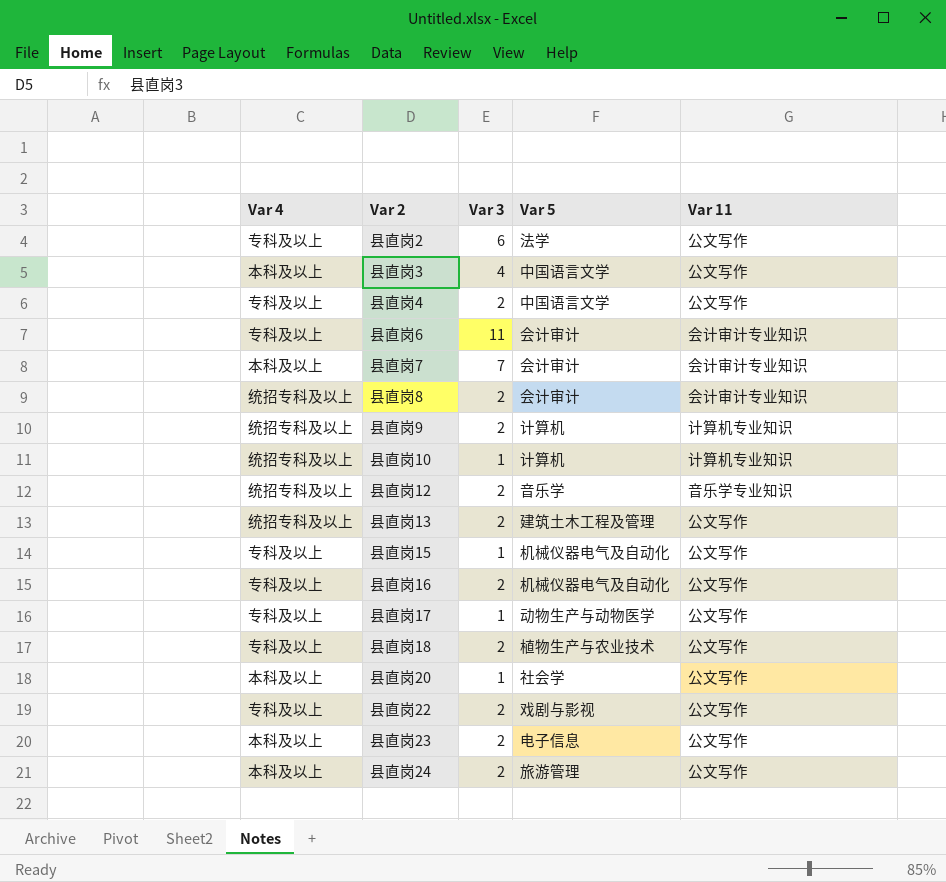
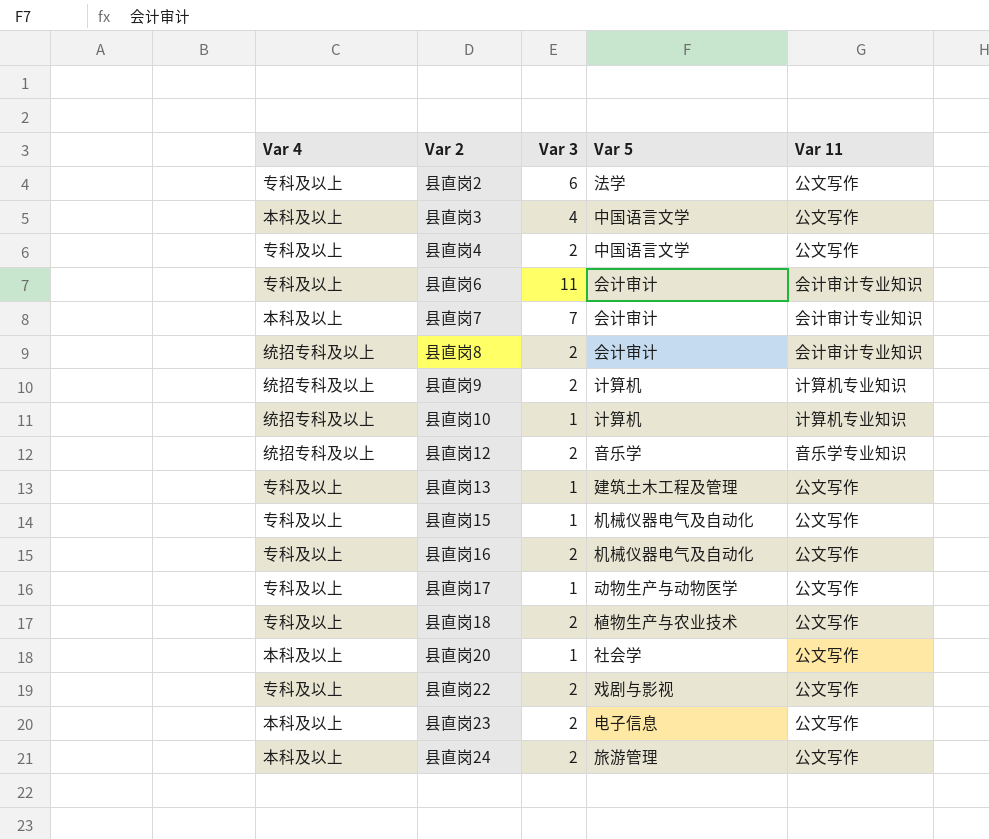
县直岗13 | Var 4: 统招专科及以上 -> 专科及以上
县直岗13 | Var 3: 2 -> 1

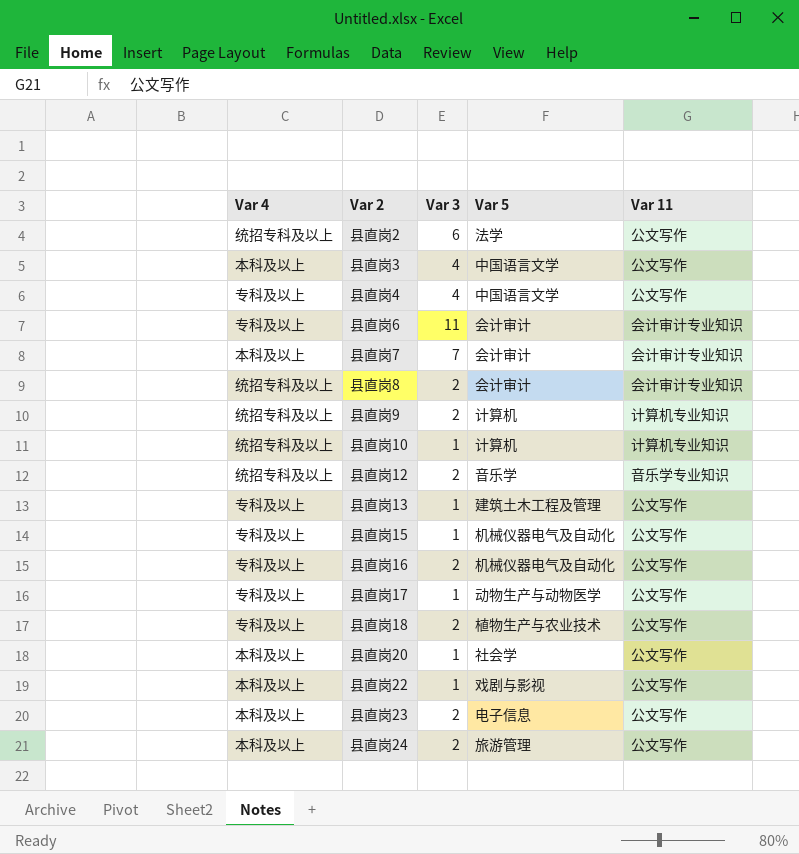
县直岗2 | Var 4: 专科及以上 -> 统招专科及以上
县直岗4 | Var 3: 2 -> 4
县直岗22 | Var 4: 专科及以上 -> 本科及以上
县直岗22 | Var 3: 2 -> 1

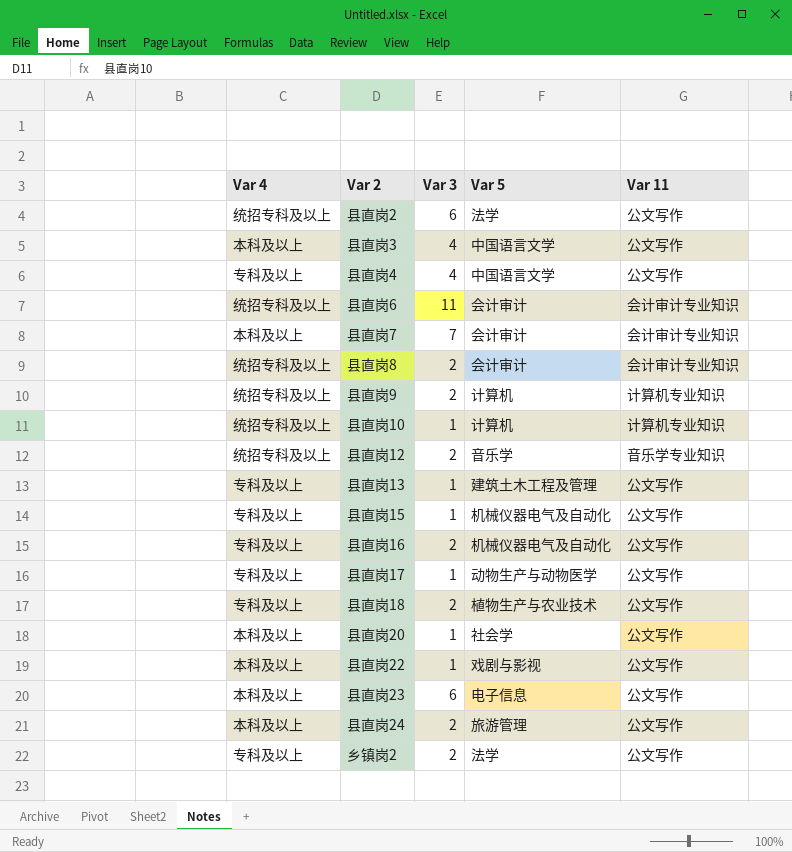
县直岗6 | Var 4: 专科及以上 -> 统招专科及以上
县直岗23 | Var 3: 2 -> 6
row 乡镇岗2: none -> 专科及以上 | 2 | 法学 | 公文写作

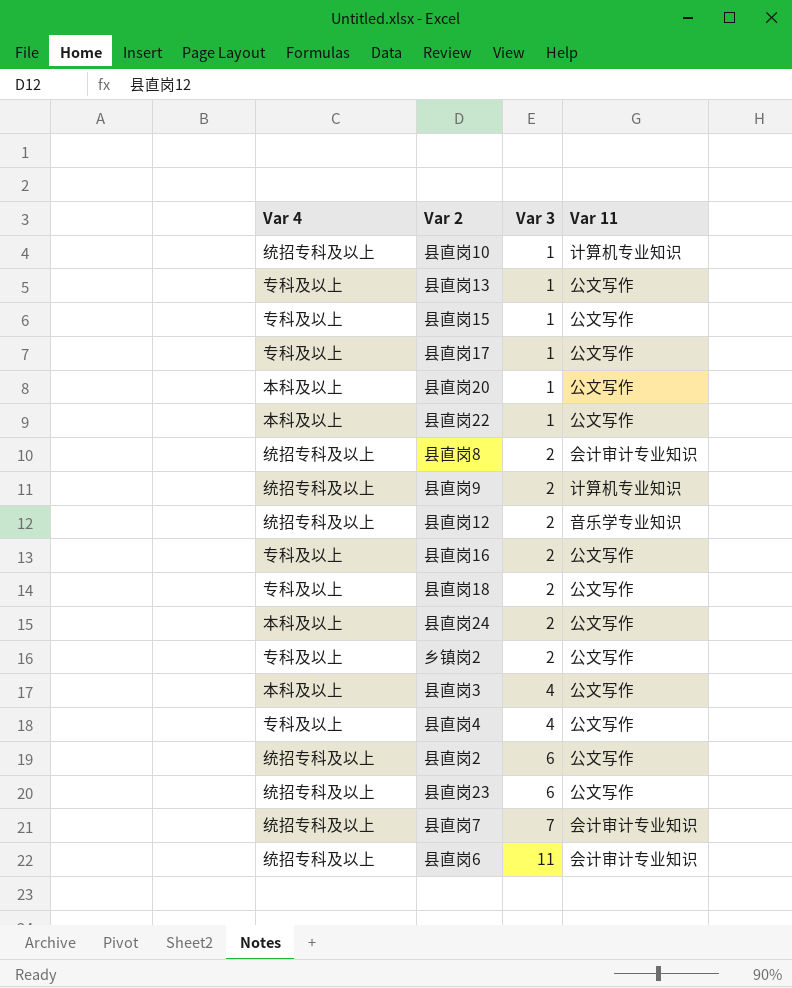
row order: none -> Var 3 ascending
column Var 5 | position: 4 -> none
县直岗23 | Var 4: 本科及以上 -> 统招专科及以上
县直岗7 | Var 4: 本科及以上 -> 统招专科及以上

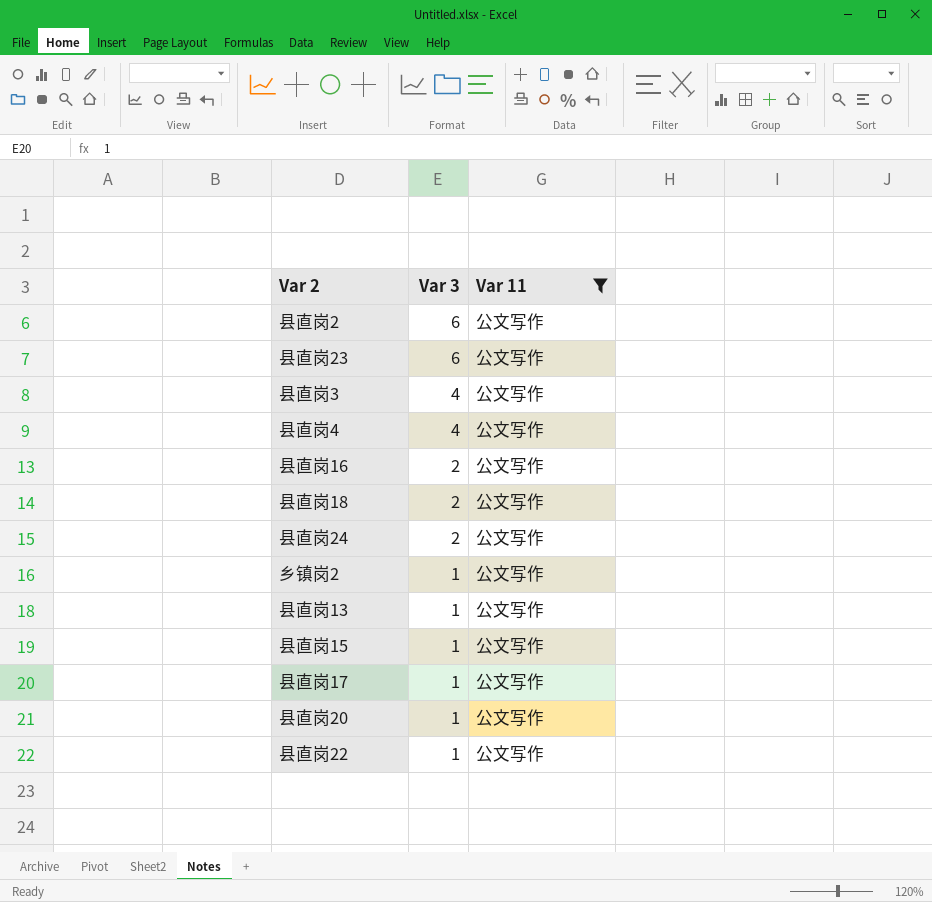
filter: none -> Var 11 = 公文写作
row order: Var 3 ascending -> Var 3 descending
column Var 4 | position: 1 -> none
乡镇岗2 | Var 3: 2 -> 1

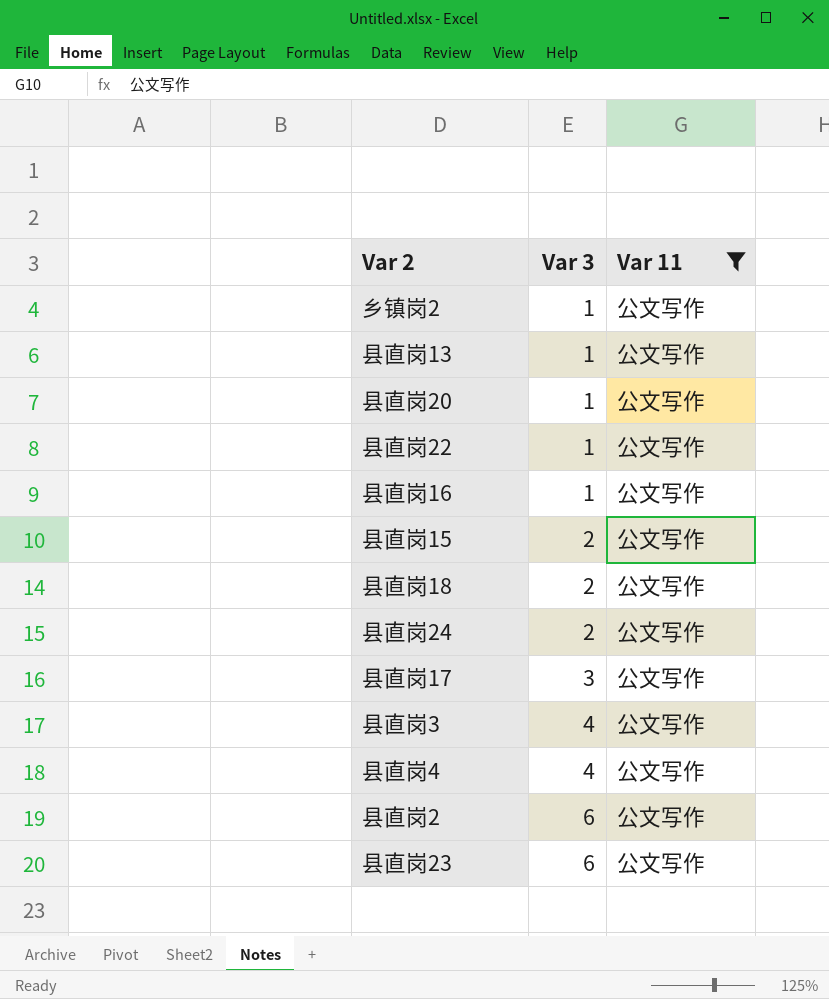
row order: Var 3 descending -> Var 3 ascending
县直岗16 | Var 3: 2 -> 1
县直岗15 | Var 3: 1 -> 2
县直岗17 | Var 3: 1 -> 3

